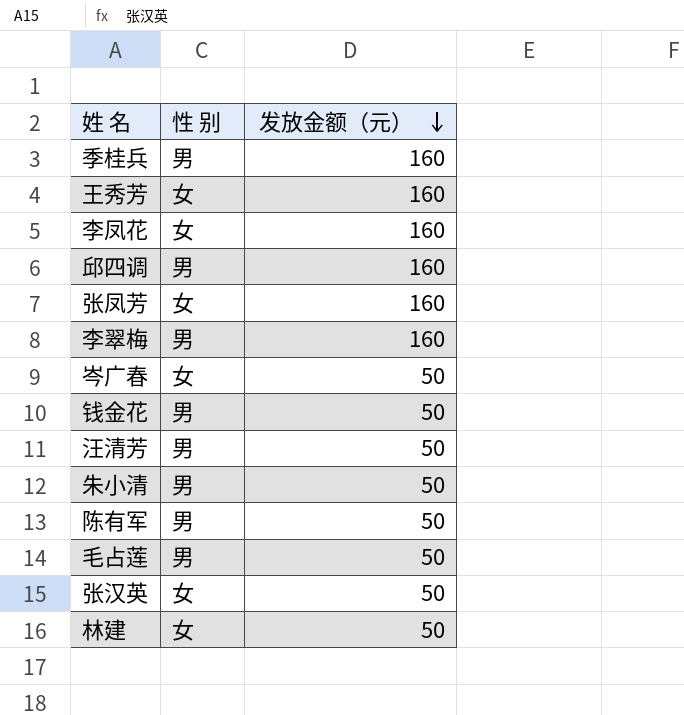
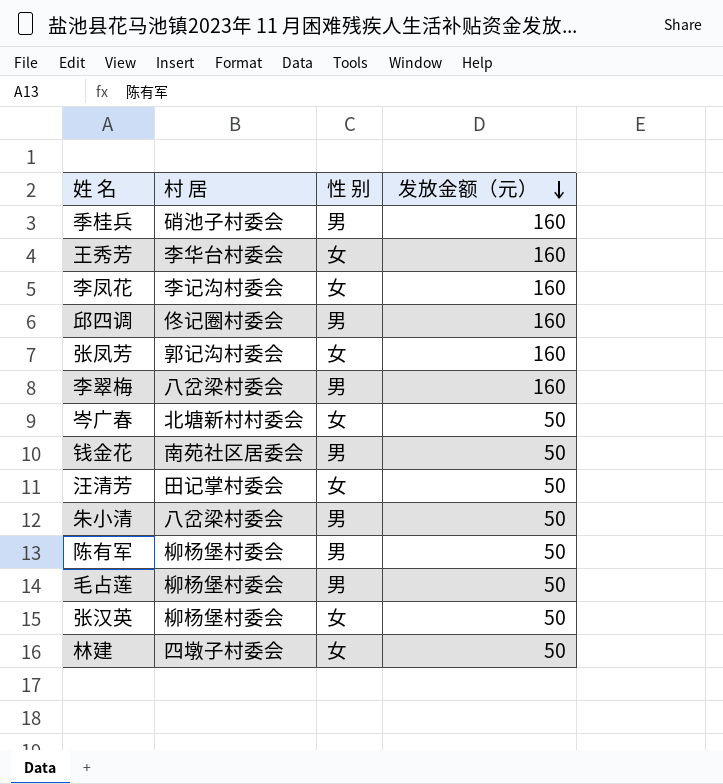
column 村 居 | position: none -> 2
汪清芳 | 性 别: 男 -> 女

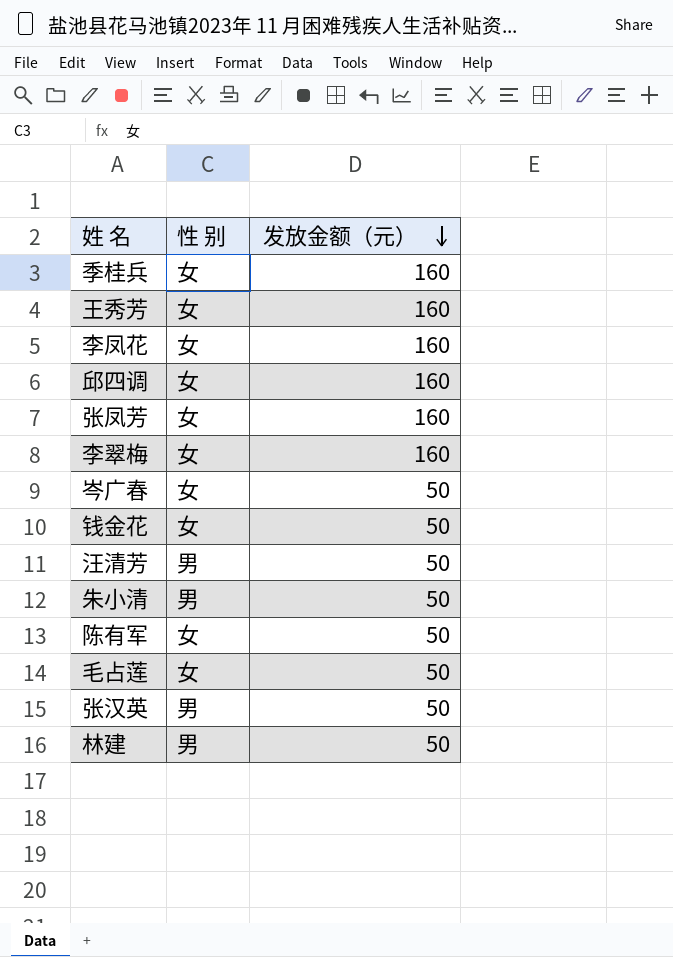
column 村 居 | position: 2 -> none
季桂兵 | 性 别: 男 -> 女
邱四调 | 性 别: 男 -> 女
李翠梅 | 性 别: 男 -> 女
钱金花 | 性 别: 男 -> 女
汪清芳 | 性 别: 女 -> 男
陈有军 | 性 别: 男 -> 女
毛占莲 | 性 别: 男 -> 女
张汉英 | 性 别: 女 -> 男
林建 | 性 别: 女 -> 男

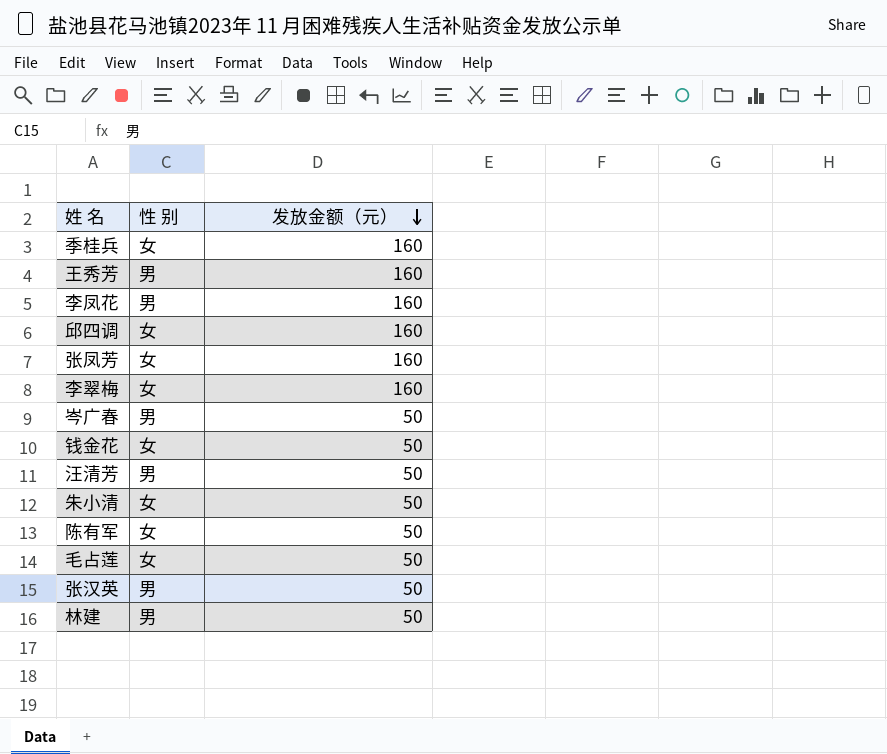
王秀芳 | 性 别: 女 -> 男
李凤花 | 性 别: 女 -> 男
岑广春 | 性 别: 女 -> 男
朱小清 | 性 别: 男 -> 女

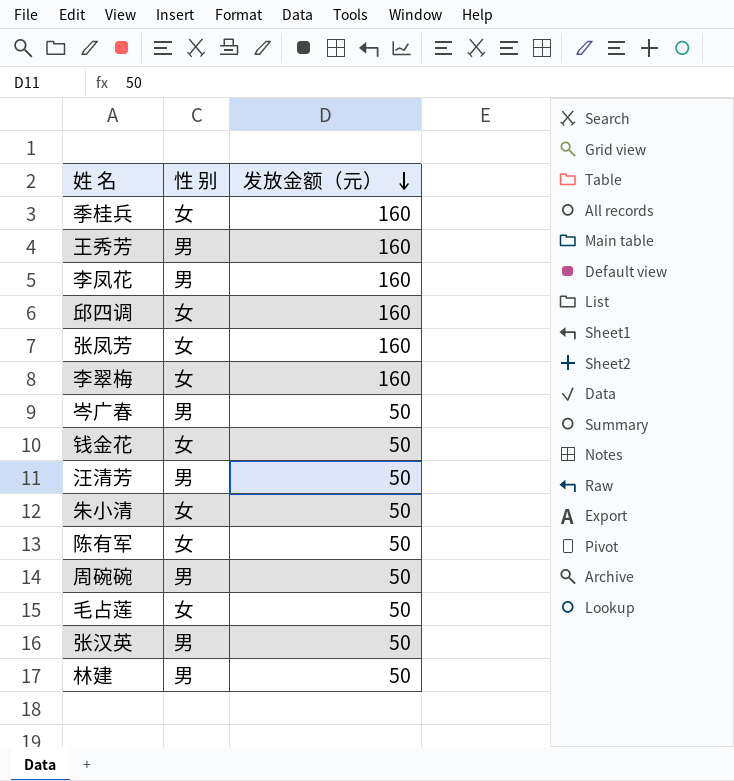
row 周碗碗: none -> 男 | 50

